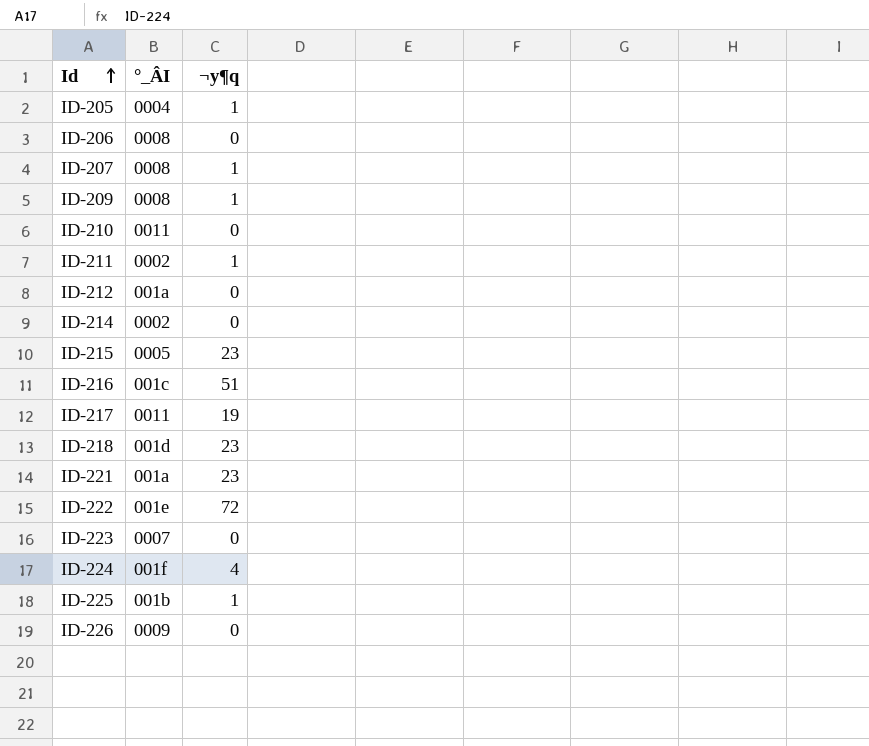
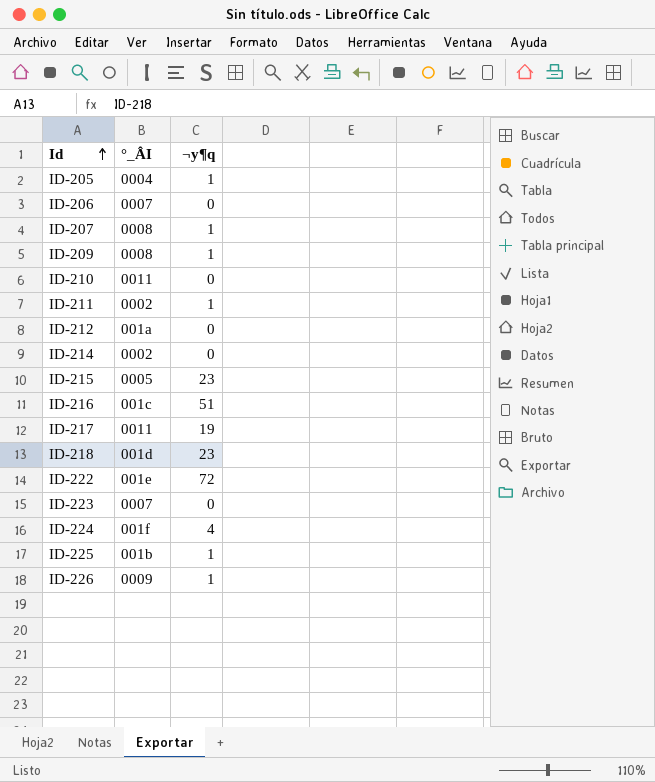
row ID-221: 001a | 23 -> none
ID-206 | °_ÂI: 0008 -> 0007
ID-226 | ¬y¶q: 0 -> 1

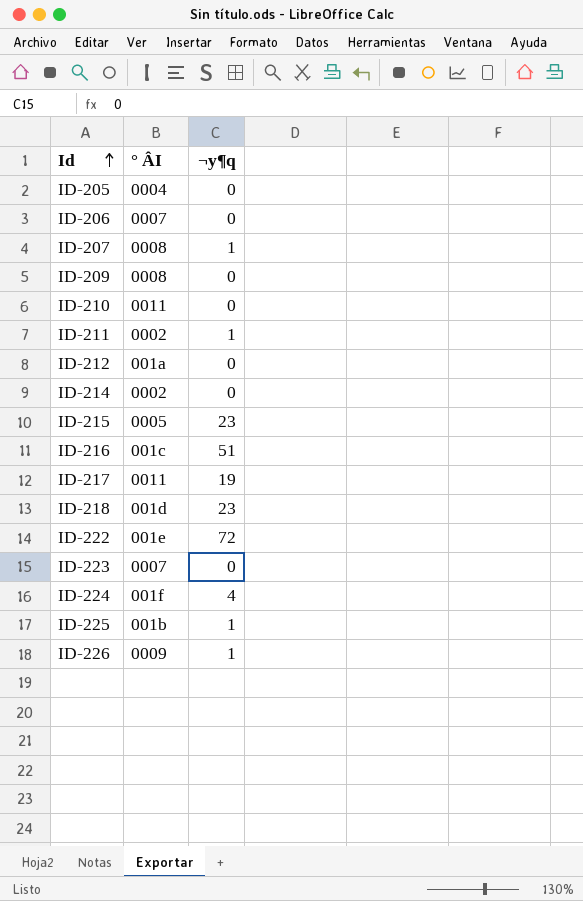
column name: °_ÂI -> ° ÂI
ID-205 | ¬y¶q: 1 -> 0
ID-209 | ¬y¶q: 1 -> 0

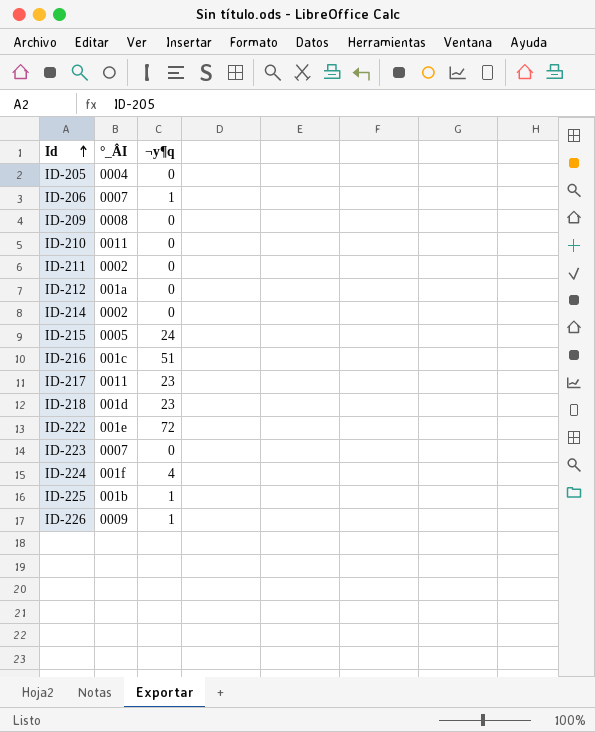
column name: ° ÂI -> °_ÂI
row ID-207: 0008 | 1 -> none
ID-206 | ¬y¶q: 0 -> 1
ID-211 | ¬y¶q: 1 -> 0
ID-215 | ¬y¶q: 23 -> 24
ID-217 | ¬y¶q: 19 -> 23

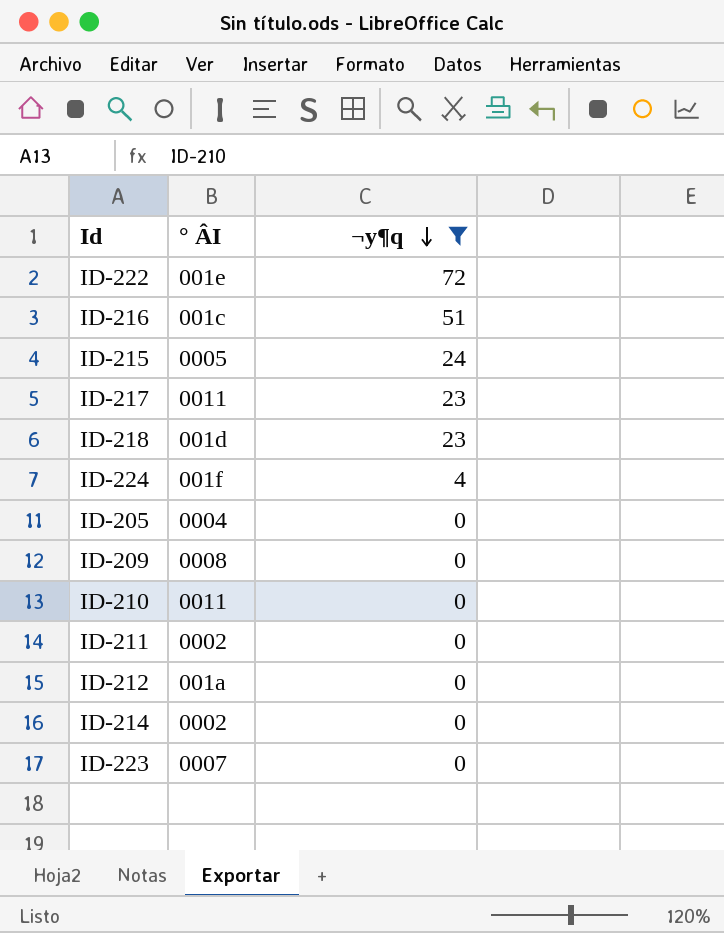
filter: none -> ¬y¶q != 1
row order: Id ascending -> ¬y¶q descending
column name: °_ÂI -> ° ÂI

